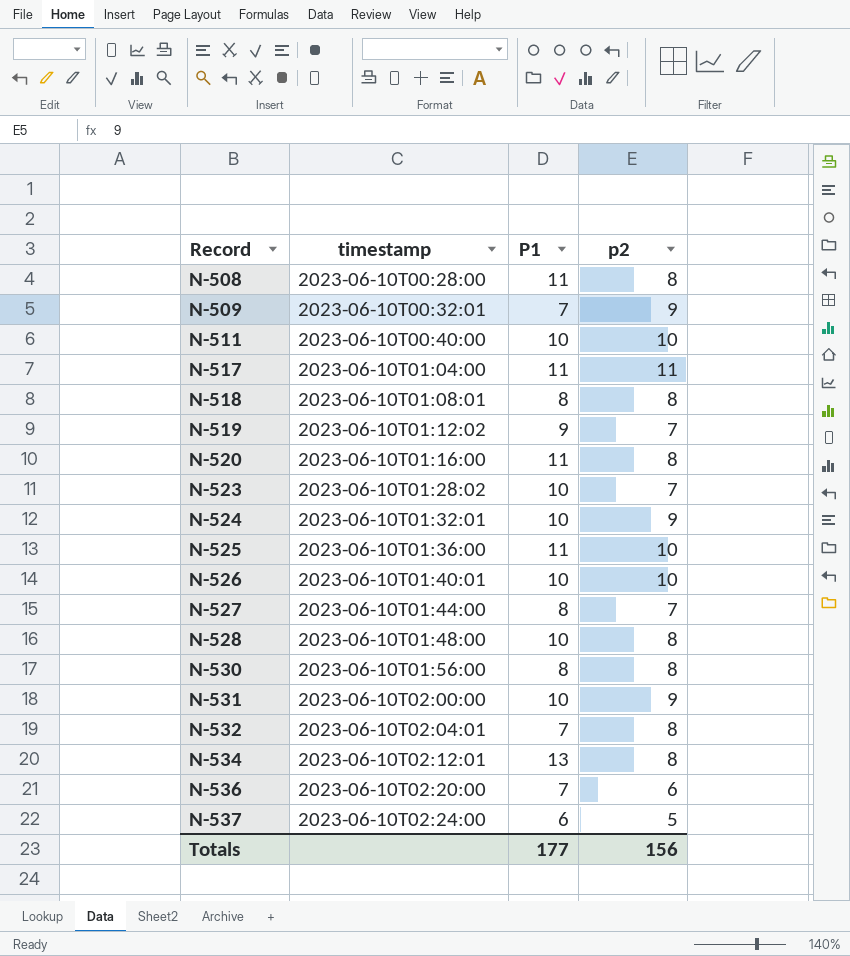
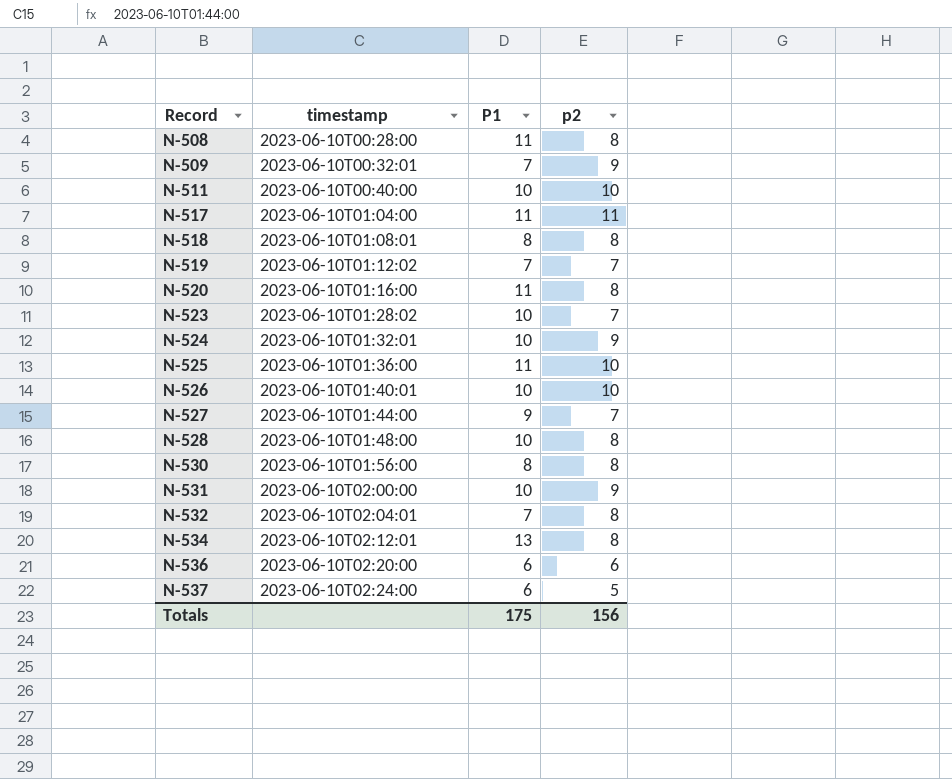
N-519 | P1: 9 -> 7
N-527 | P1: 8 -> 9
N-536 | P1: 7 -> 6
Totals | P1: 177 -> 175

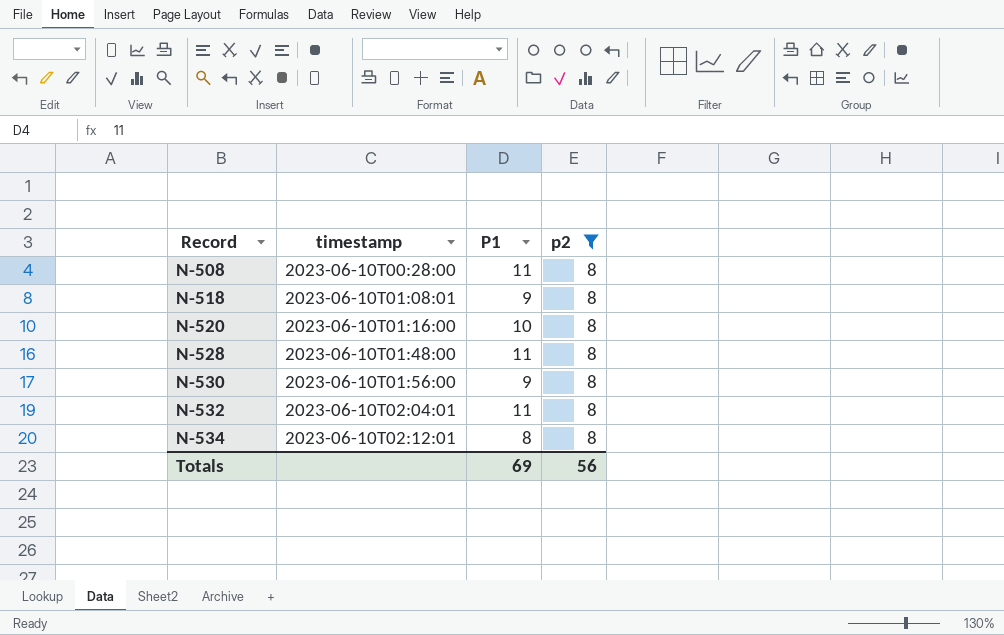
filter: none -> p2 = 8
N-518 | P1: 8 -> 9
N-520 | P1: 11 -> 10
N-528 | P1: 10 -> 11
N-530 | P1: 8 -> 9
N-532 | P1: 7 -> 11
N-534 | P1: 13 -> 8
Totals | P1: 175 -> 69
Totals | p2: 156 -> 56

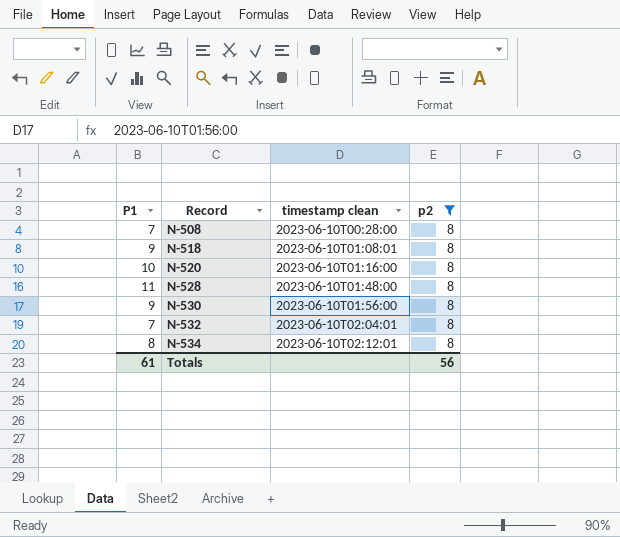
column P1 | position: 3 -> 1
column name: timestamp -> timestamp clean
N-508 | P1: 11 -> 7
N-532 | P1: 11 -> 7
Totals | P1: 69 -> 61

